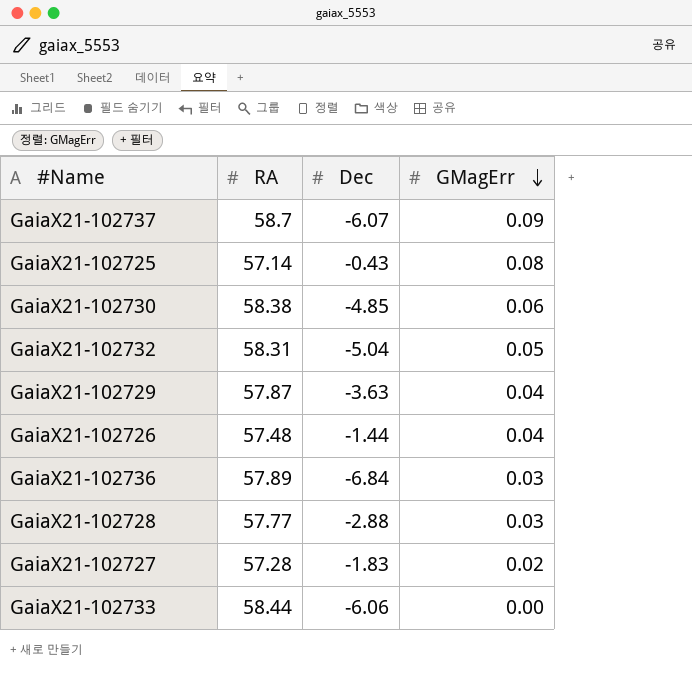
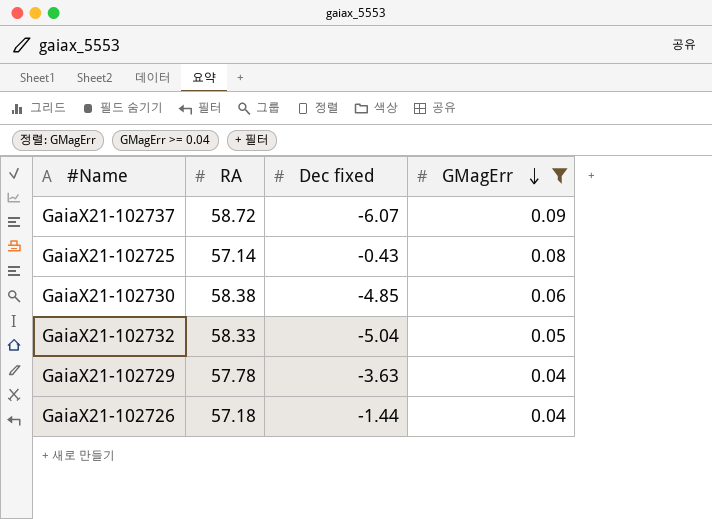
filter: none -> GMagErr >= 0.04
column name: Dec -> Dec fixed
GaiaX21-102737 | RA: 58.7 -> 58.72
GaiaX21-102732 | RA: 58.31 -> 58.33
GaiaX21-102729 | RA: 57.87 -> 57.78
GaiaX21-102726 | RA: 57.48 -> 57.18

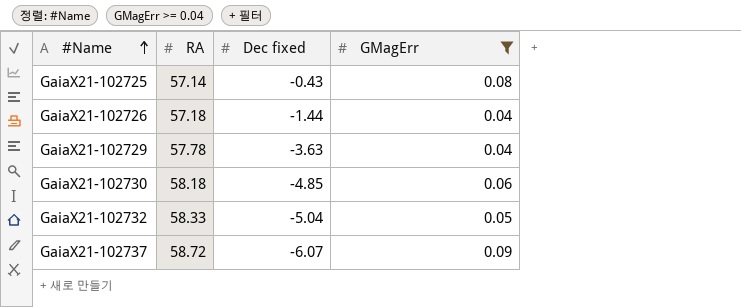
row order: GMagErr descending -> #Name ascending
GaiaX21-102730 | RA: 58.38 -> 58.18

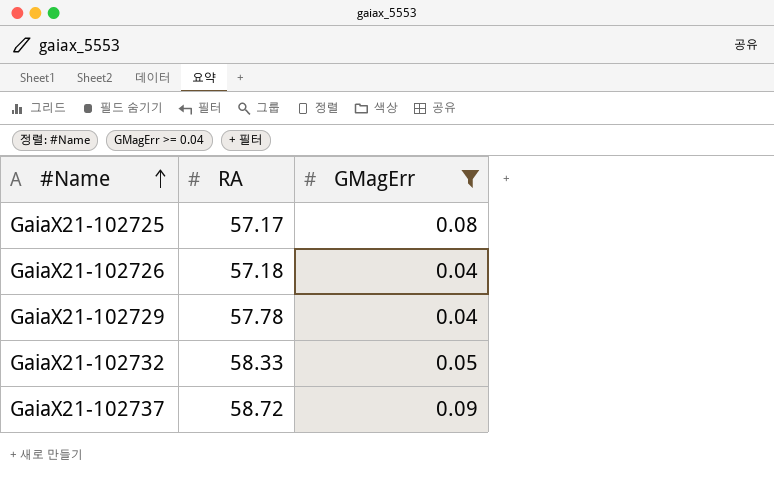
column Dec fixed | position: 3 -> none
row GaiaX21-102730: 58.18 | -4.85 | 0.06 -> none
GaiaX21-102725 | RA: 57.14 -> 57.17

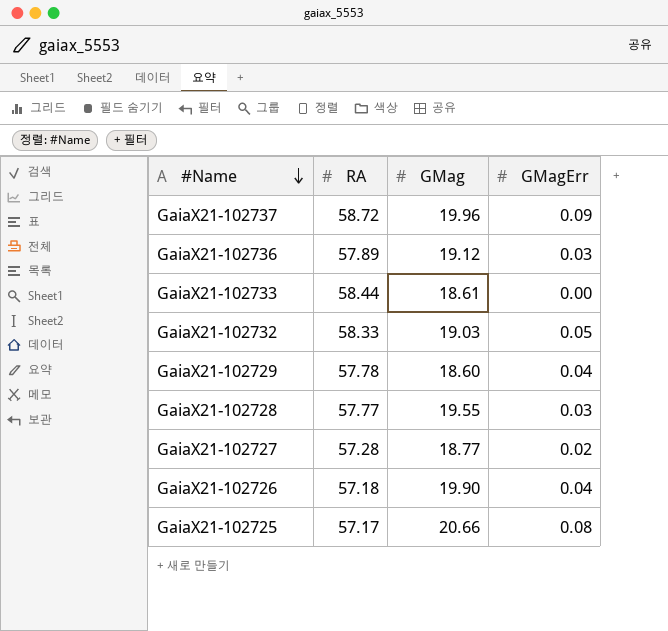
filter: GMagErr >= 0.04 -> none
row order: #Name ascending -> #Name descending
column GMag | position: none -> 3

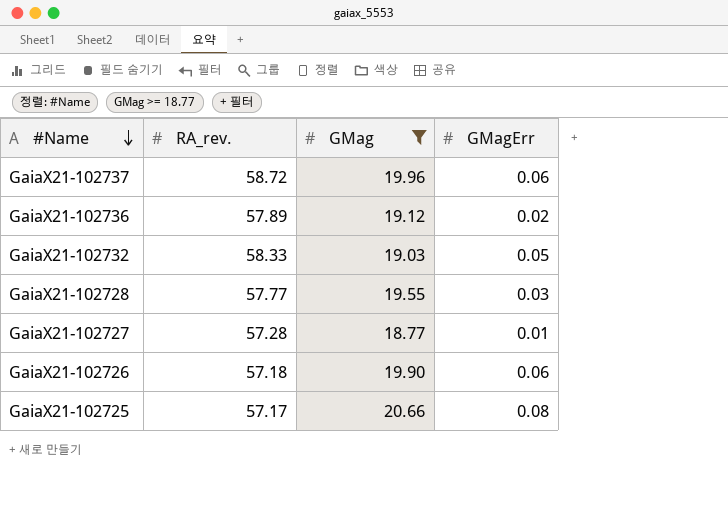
filter: none -> GMag >= 18.77
column name: RA -> RA_rev.
GaiaX21-102737 | GMagErr: 0.09 -> 0.06
GaiaX21-102736 | GMagErr: 0.03 -> 0.02
GaiaX21-102727 | GMagErr: 0.02 -> 0.01
GaiaX21-102726 | GMagErr: 0.04 -> 0.06

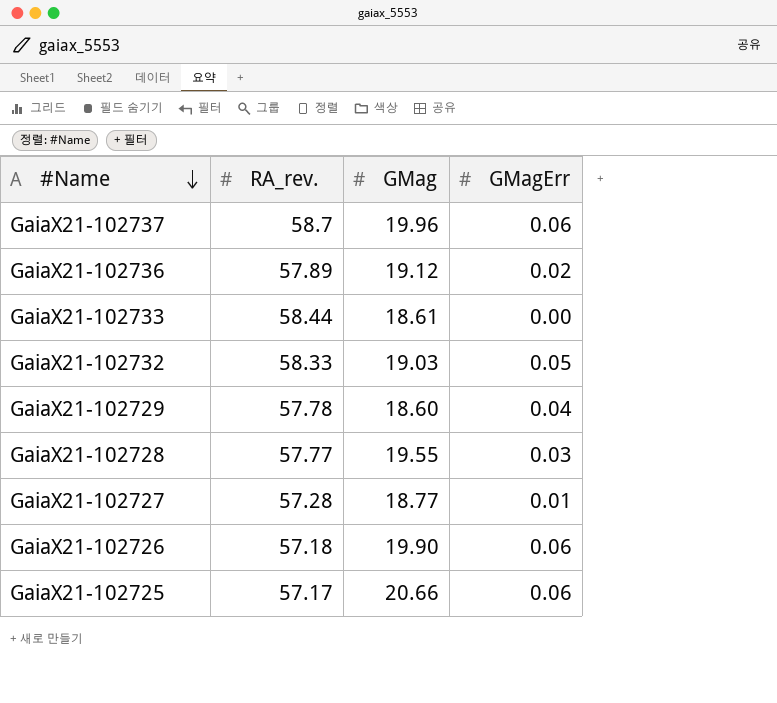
filter: GMag >= 18.77 -> none
GaiaX21-102737 | RA_rev.: 58.72 -> 58.7
GaiaX21-102725 | GMagErr: 0.08 -> 0.06

